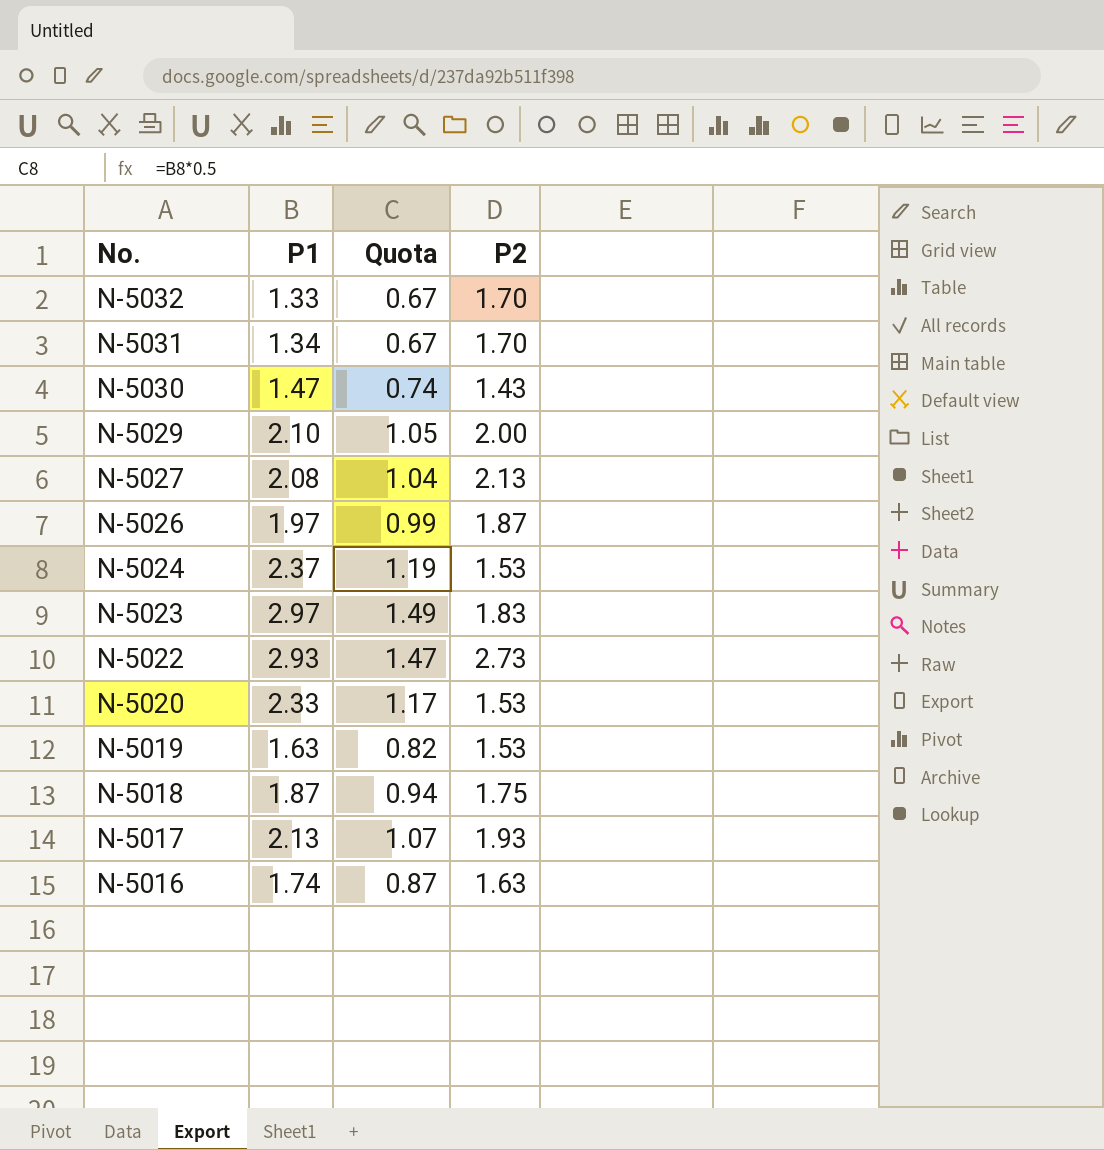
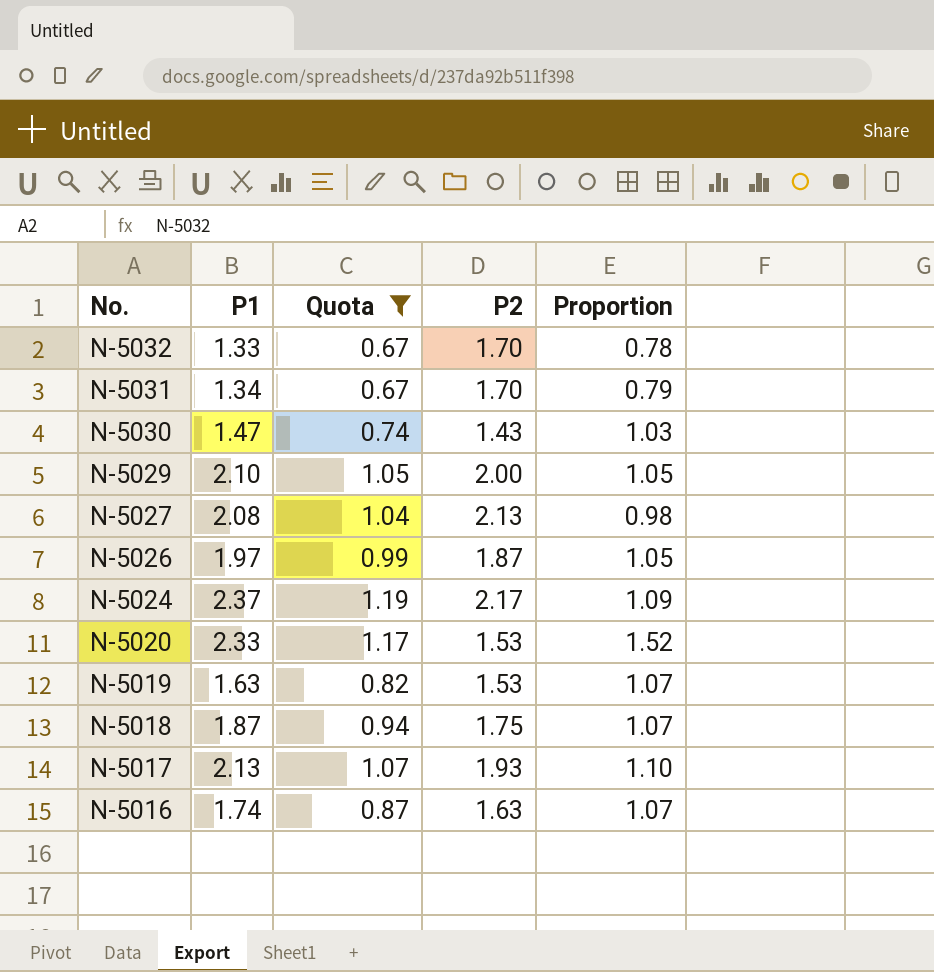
filter: none -> Quota <= 1.19
column Proportion | formula: none -> [P1] / [P2]
N-5024 | P2: 1.53 -> 2.17

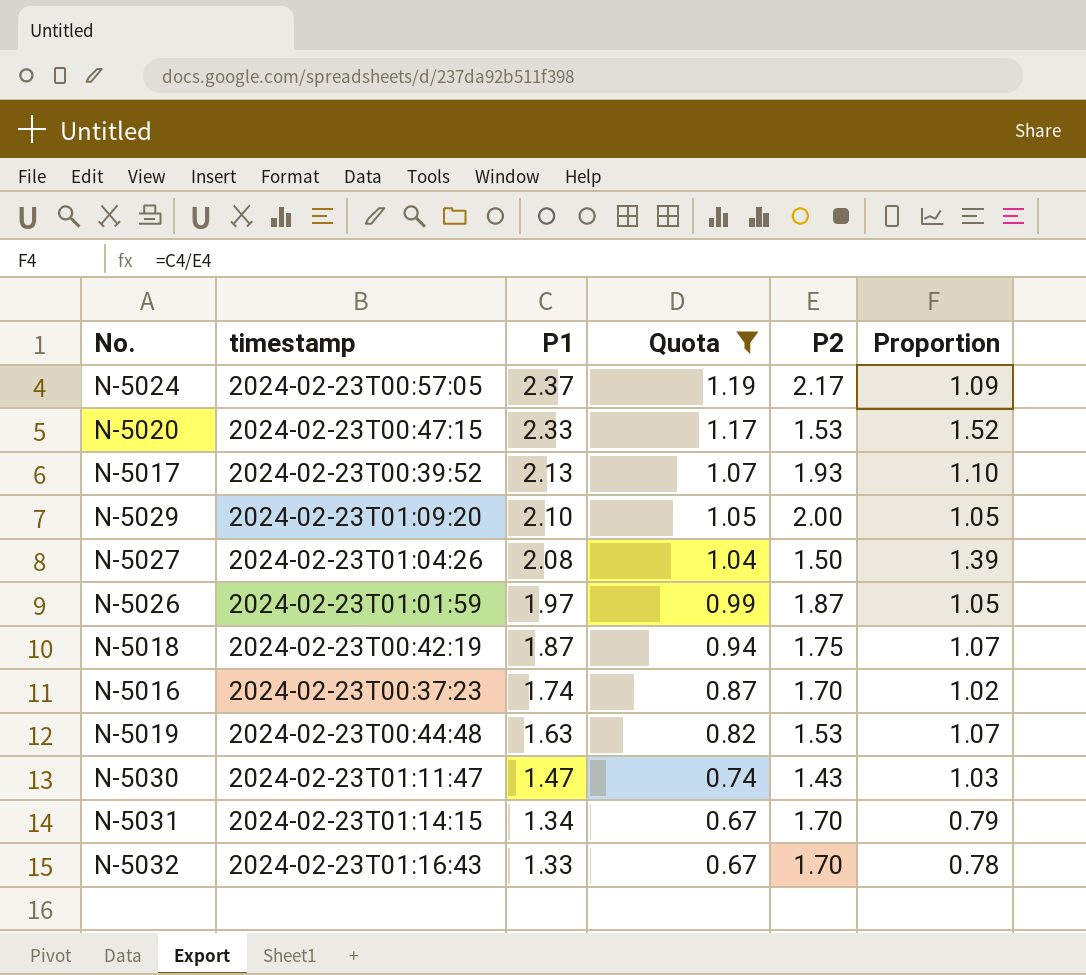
row order: No. descending -> P1 descending
column timestamp | position: none -> 2
N-5027 | P2: 2.13 -> 1.50
N-5027 | Proportion: 0.98 -> 1.39
N-5016 | P2: 1.63 -> 1.70
N-5016 | Proportion: 1.07 -> 1.02

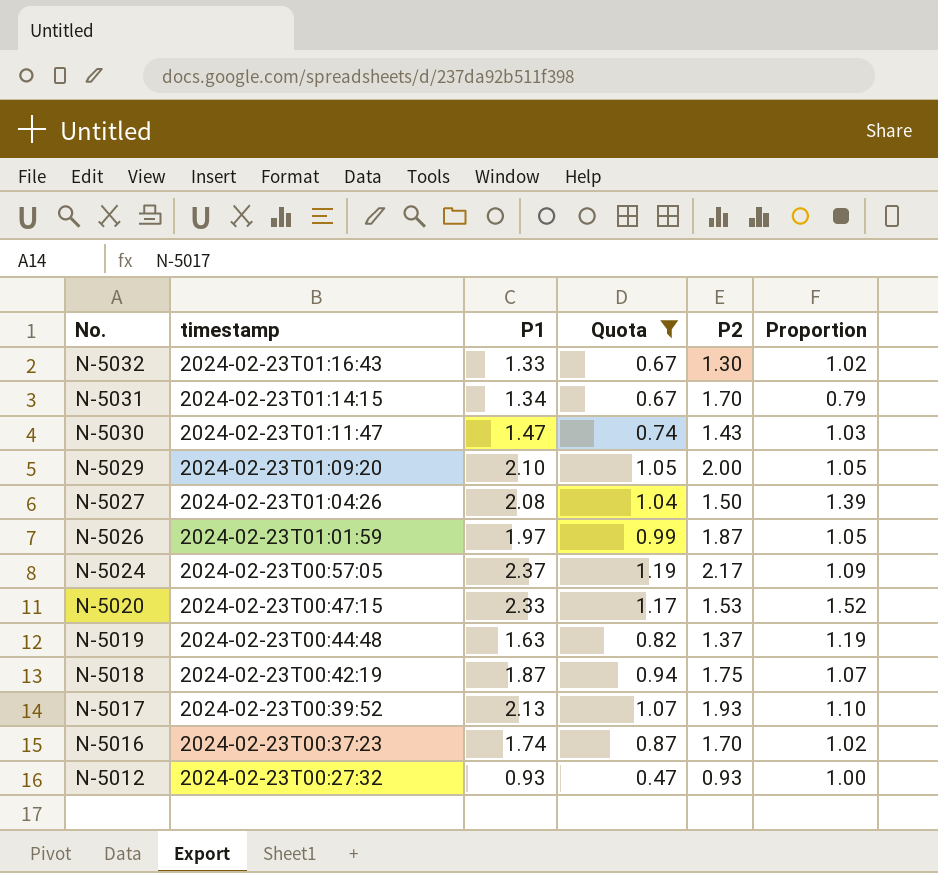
row order: P1 descending -> No. descending
N-5032 | P2: 1.70 -> 1.30
N-5032 | Proportion: 0.78 -> 1.02
N-5019 | P2: 1.53 -> 1.37
N-5019 | Proportion: 1.07 -> 1.19
row N-5012: none -> 2024-02-23T00:27:32 | 0.93 | 0.47 | 0.93 | 1.00

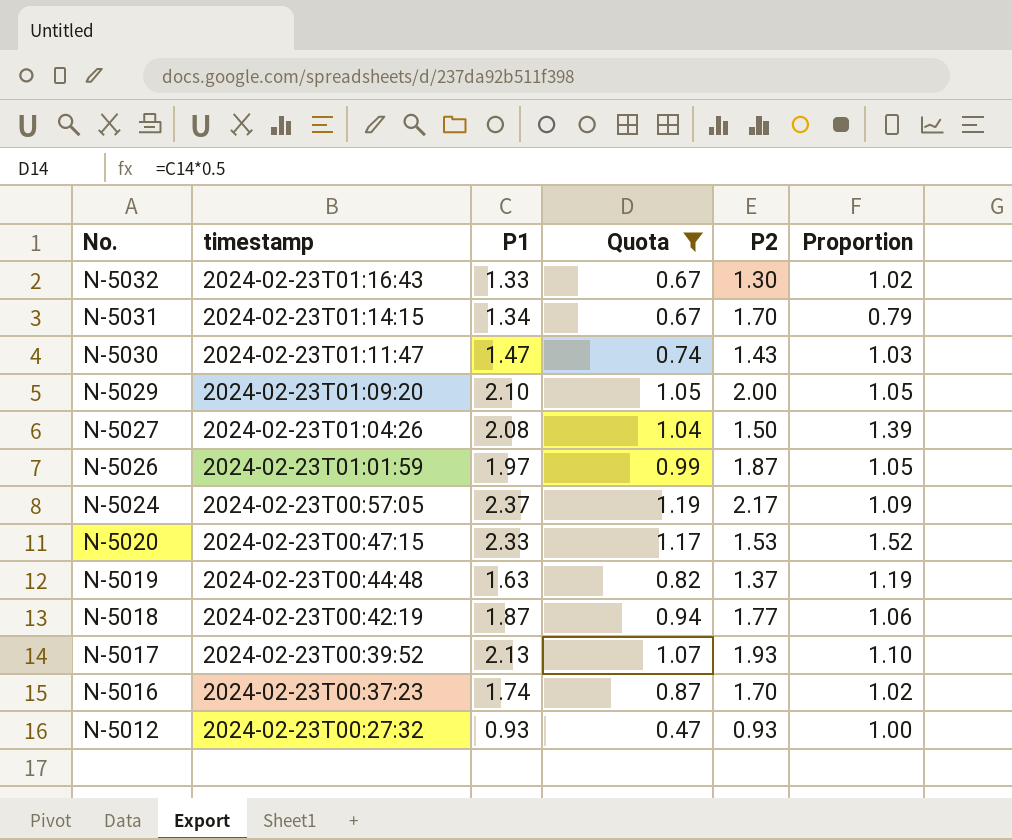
N-5018 | P2: 1.75 -> 1.77
N-5018 | Proportion: 1.07 -> 1.06

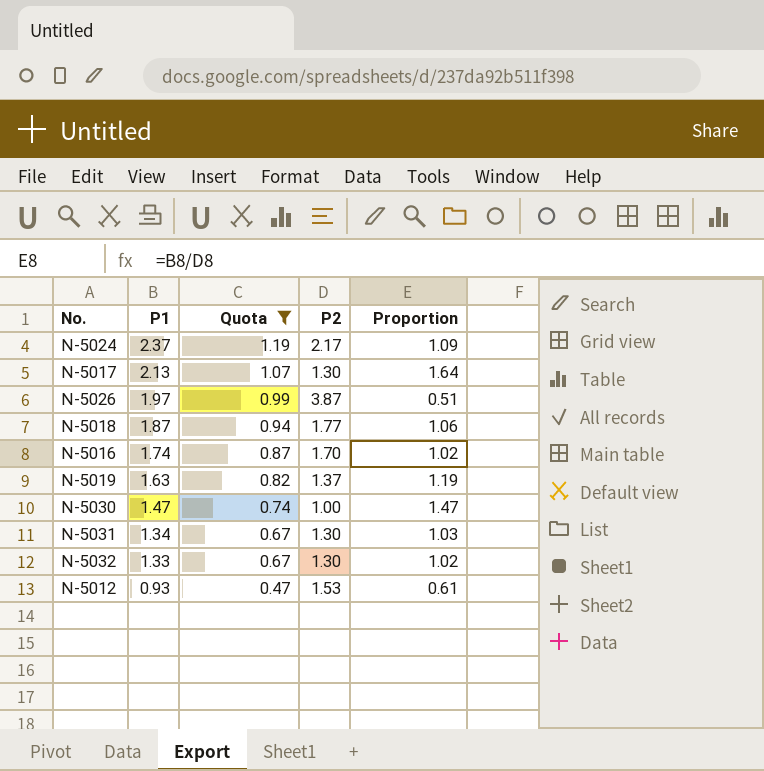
row order: No. descending -> P1 descending
column timestamp | position: 2 -> none
row N-5029: 2024-02-23T01:09:20 | 2.10 | 1.05 | 2.00 | 1.05 -> none
row N-5027: 2024-02-23T01:04:26 | 2.08 | 1.04 | 1.50 | 1.39 -> none
row N-5020: 2024-02-23T00:47:15 | 2.33 | 1.17 | 1.53 | 1.52 -> none
N-5017 | P2: 1.93 -> 1.30
N-5017 | Proportion: 1.10 -> 1.64
N-5026 | P2: 1.87 -> 3.87
N-5026 | Proportion: 1.05 -> 0.51
N-5030 | P2: 1.43 -> 1.00
N-5030 | Proportion: 1.03 -> 1.47
N-5031 | P2: 1.70 -> 1.30
N-5031 | Proportion: 0.79 -> 1.03
N-5012 | P2: 0.93 -> 1.53
N-5012 | Proportion: 1.00 -> 0.61

